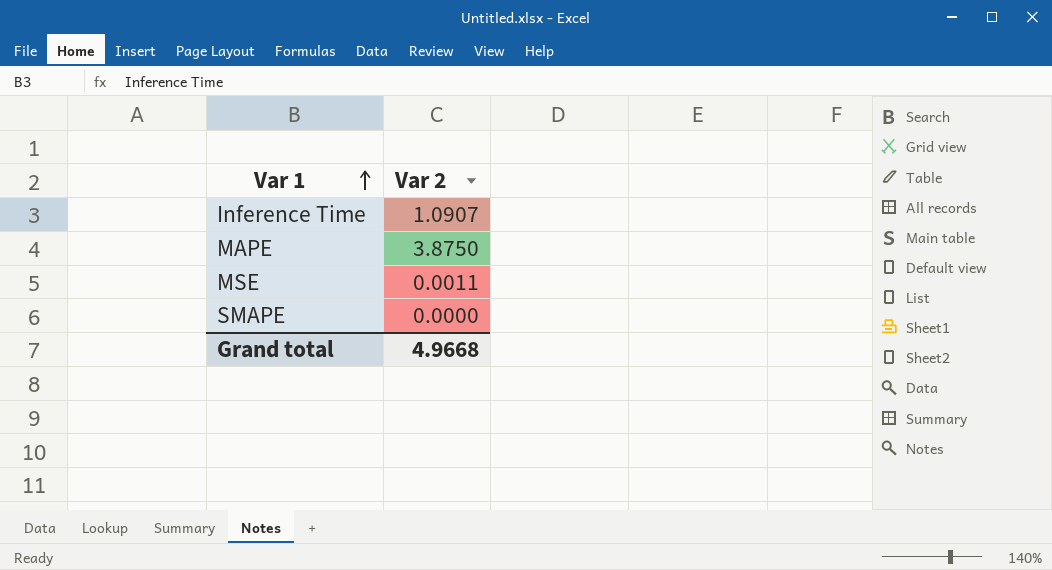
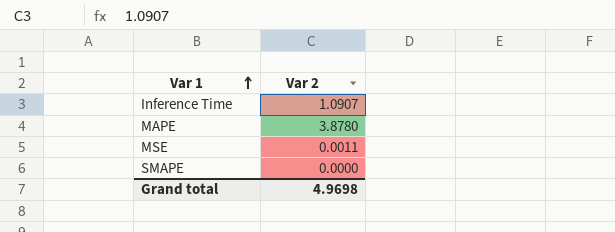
MAPE | Var 2: 3.8750 -> 3.8780
Grand total | Var 2: 4.9668 -> 4.9698

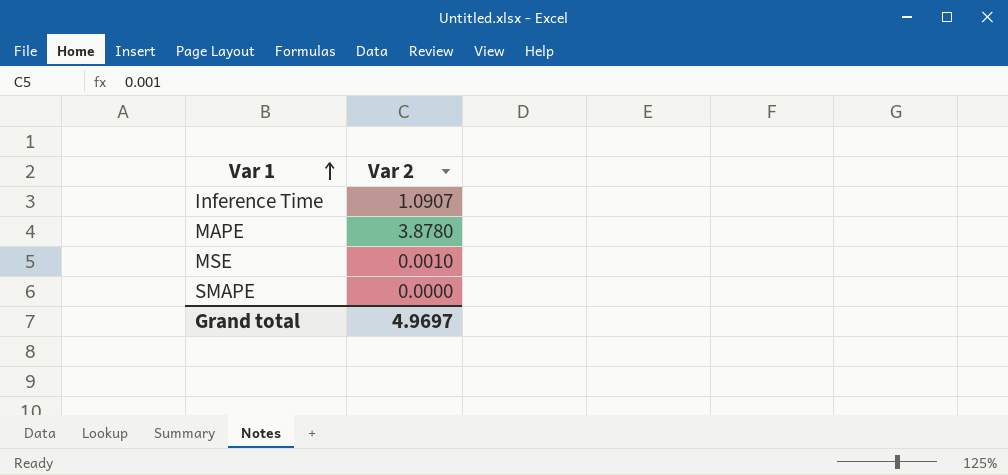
MSE | Var 2: 0.0011 -> 0.0010
Grand total | Var 2: 4.9698 -> 4.9697

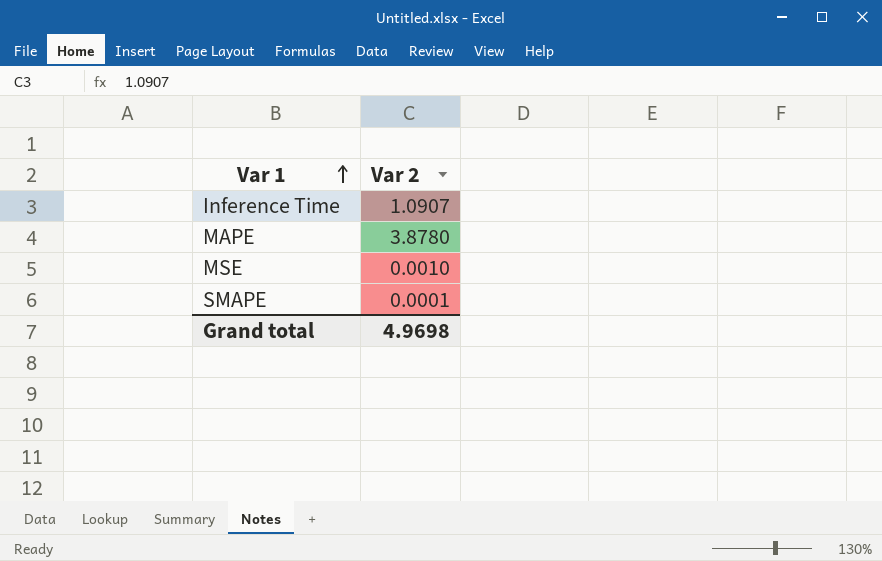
SMAPE | Var 2: 0.0000 -> 0.0001
Grand total | Var 2: 4.9697 -> 4.9698

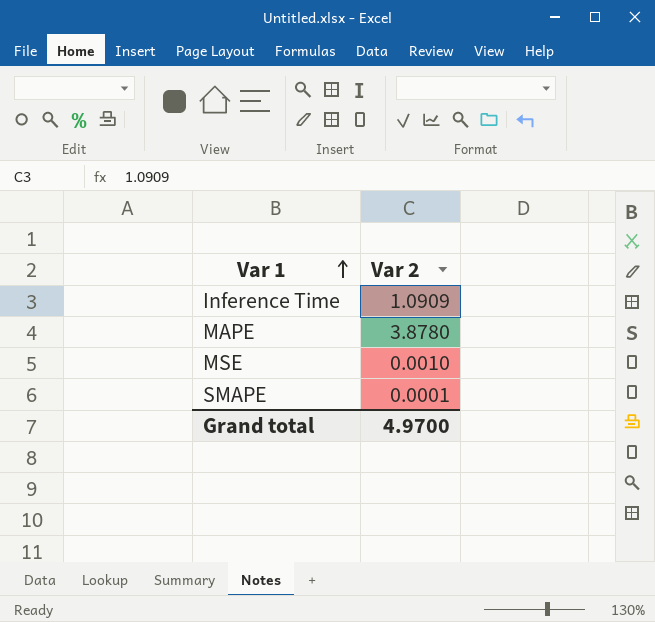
Inference Time | Var 2: 1.0907 -> 1.0909
Grand total | Var 2: 4.9698 -> 4.9700

